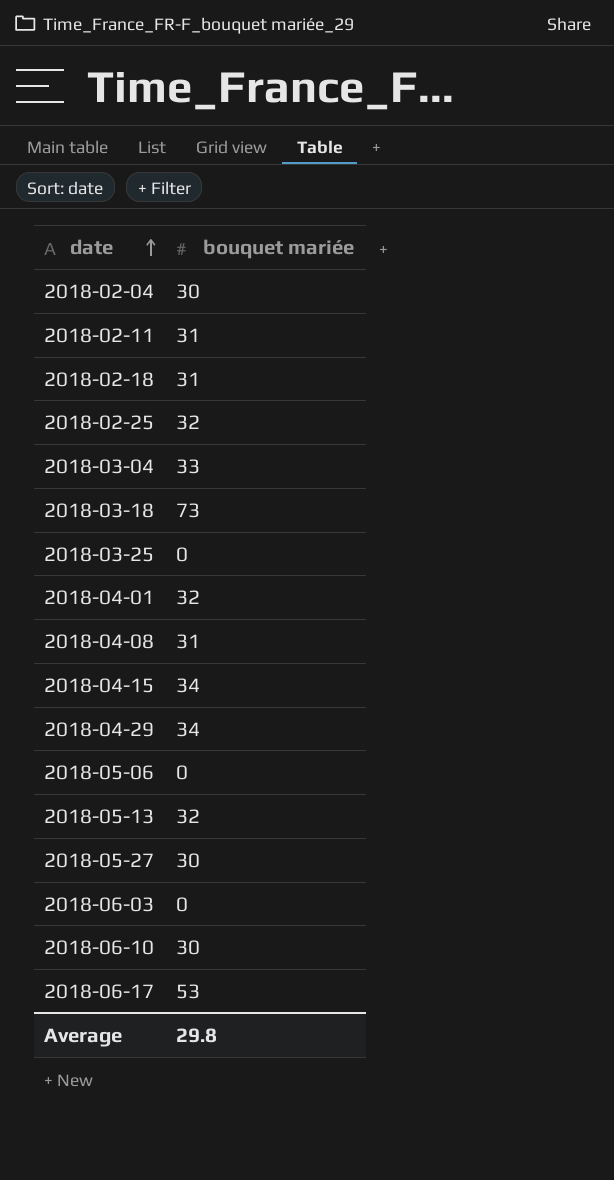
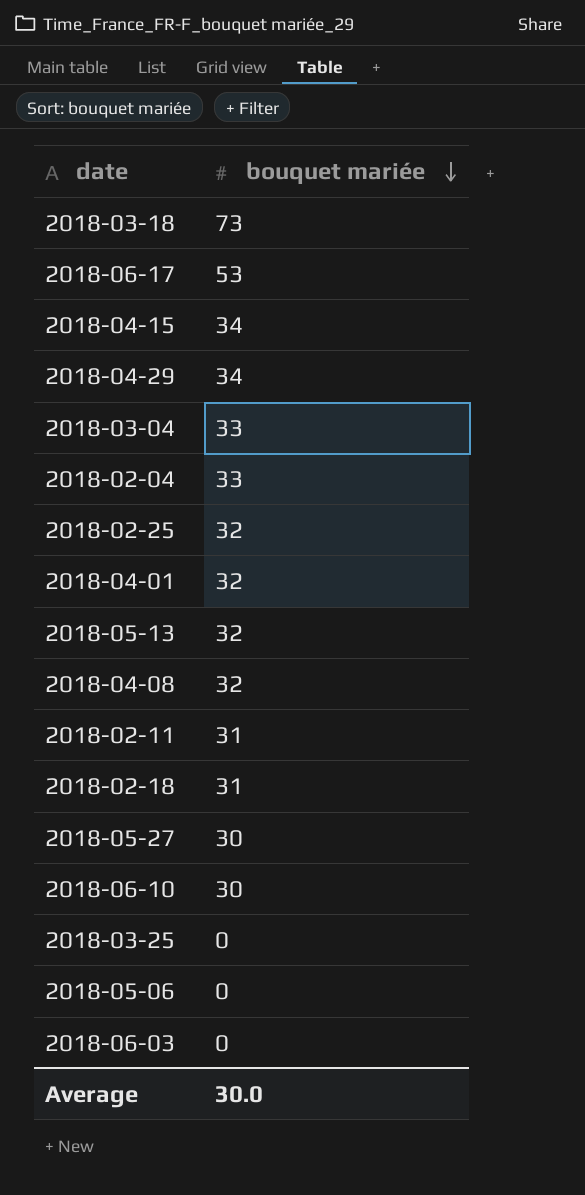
row order: date ascending -> bouquet mariée descending
2018-02-04 | bouquet mariée: 30 -> 33
2018-04-08 | bouquet mariée: 31 -> 32
Average | bouquet mariée: 29.8 -> 30.0

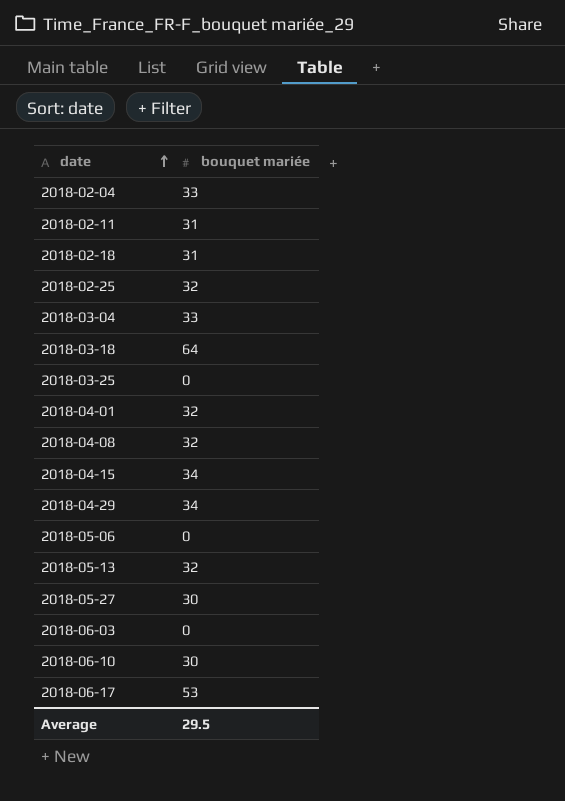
row order: bouquet mariée descending -> date ascending
2018-03-18 | bouquet mariée: 73 -> 64
Average | bouquet mariée: 30.0 -> 29.5

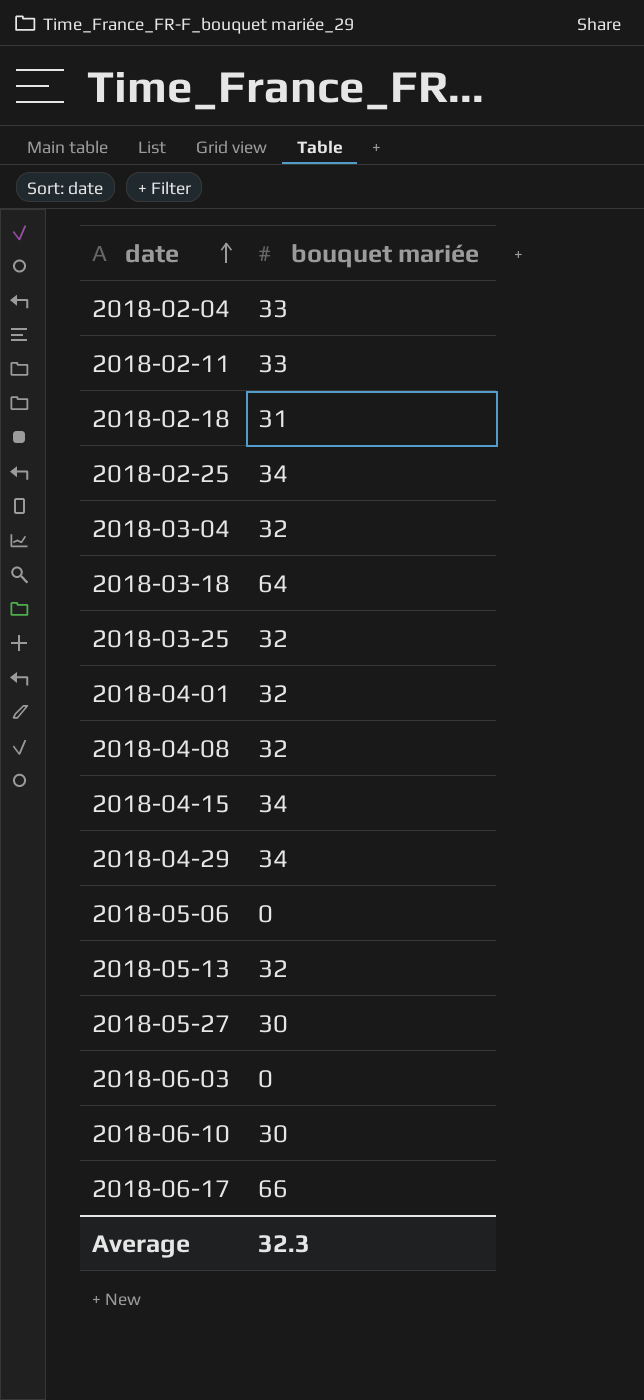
2018-02-11 | bouquet mariée: 31 -> 33
2018-02-25 | bouquet mariée: 32 -> 34
2018-03-04 | bouquet mariée: 33 -> 32
2018-03-25 | bouquet mariée: 0 -> 32
2018-06-17 | bouquet mariée: 53 -> 66
Average | bouquet mariée: 29.5 -> 32.3

